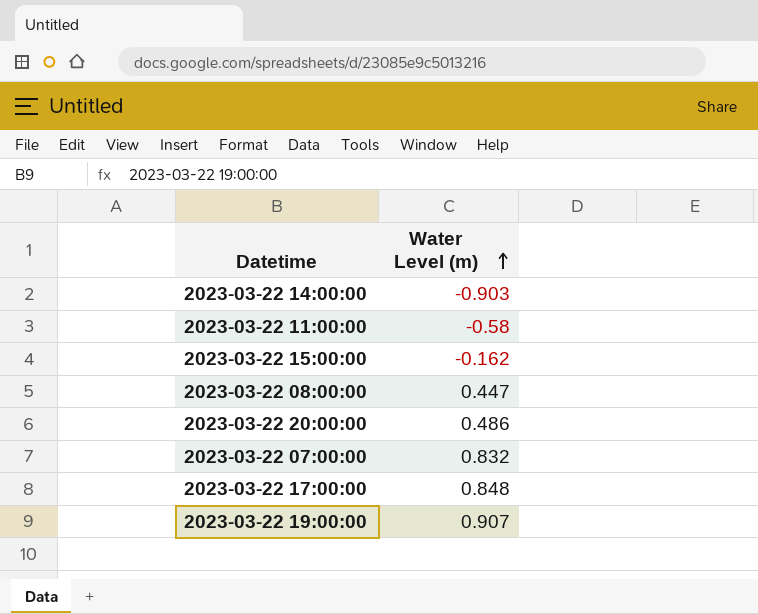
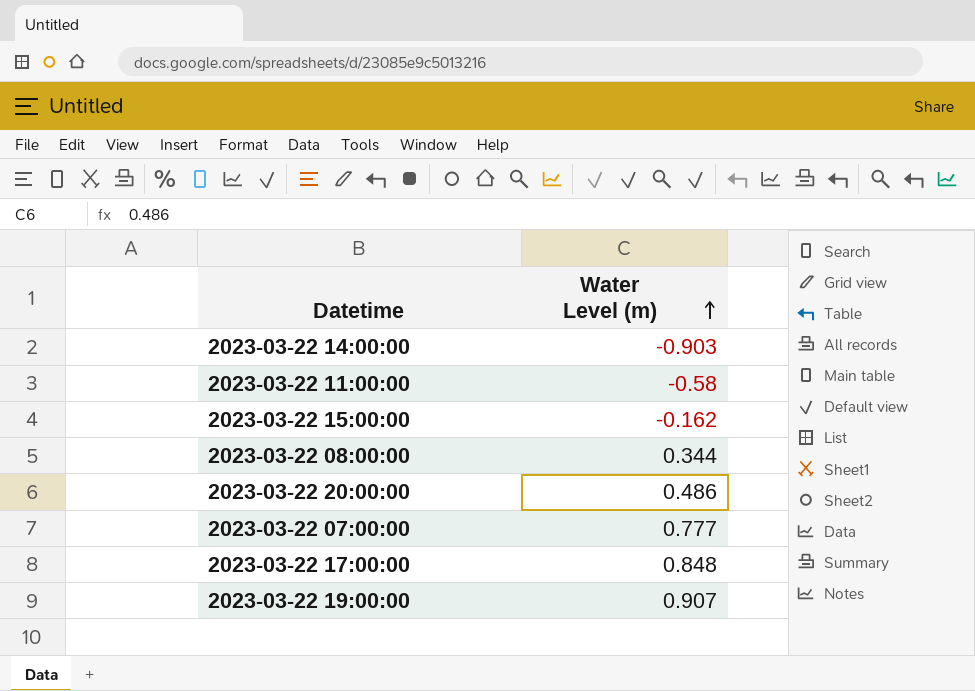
2023-03-22 08:00:00 | Water Level (m): 0.447 -> 0.344
2023-03-22 07:00:00 | Water Level (m): 0.832 -> 0.777

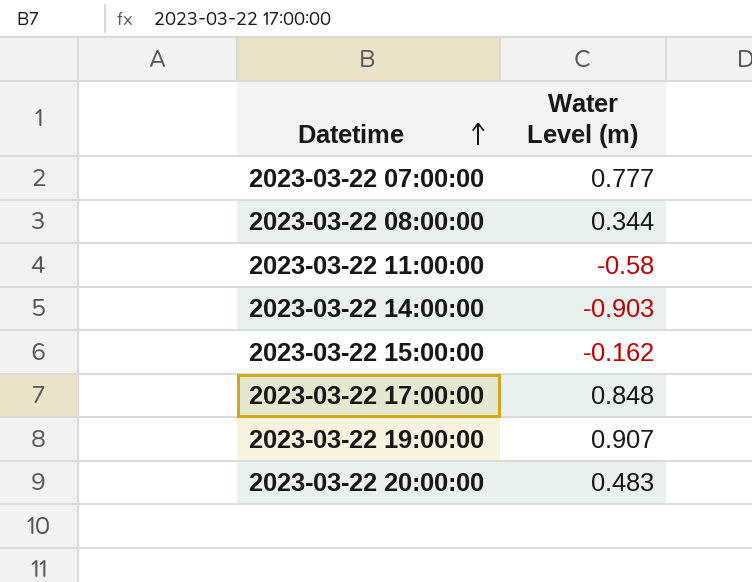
row order: Water Level (m) ascending -> Datetime ascending
2023-03-22 20:00:00 | Water Level (m): 0.486 -> 0.483

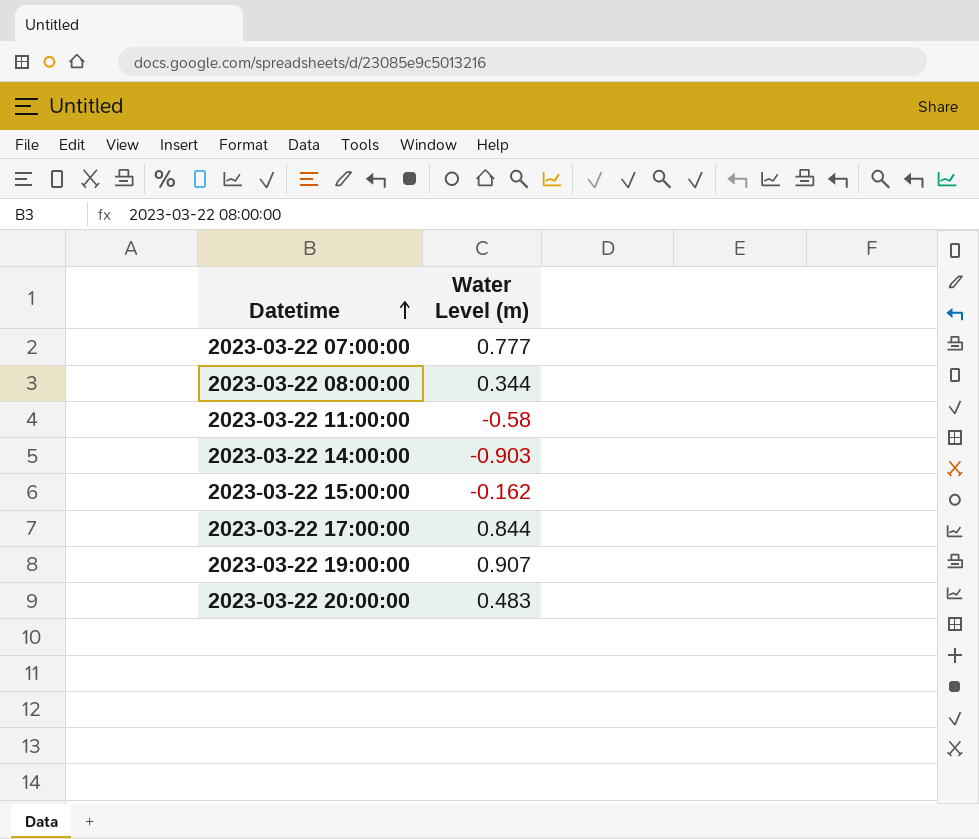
2023-03-22 17:00:00 | Water Level (m): 0.848 -> 0.844

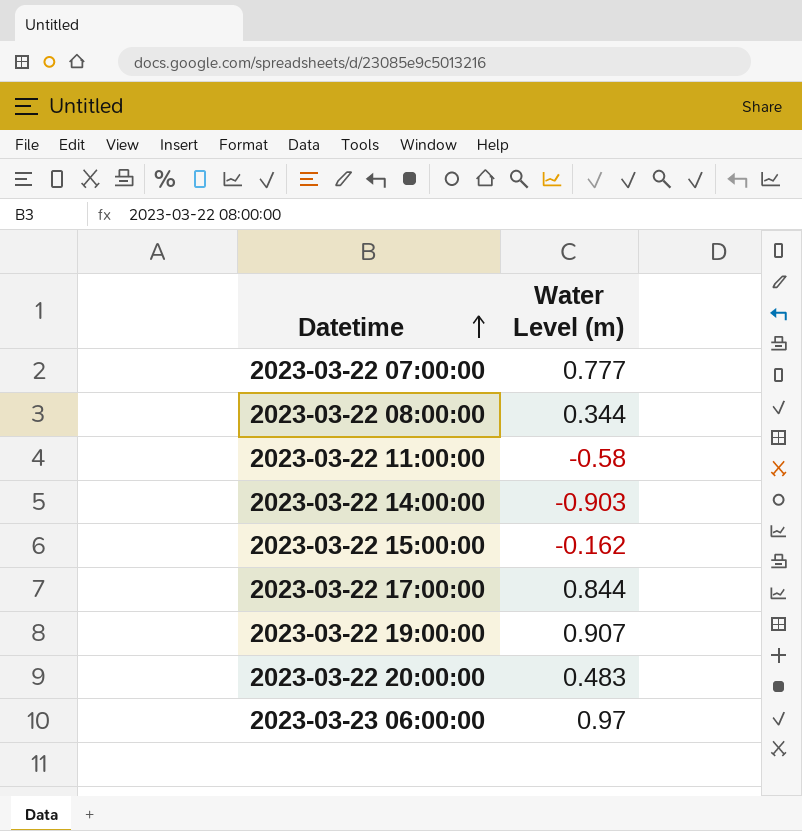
row 2023-03-23 06:00:00: none -> 0.97

